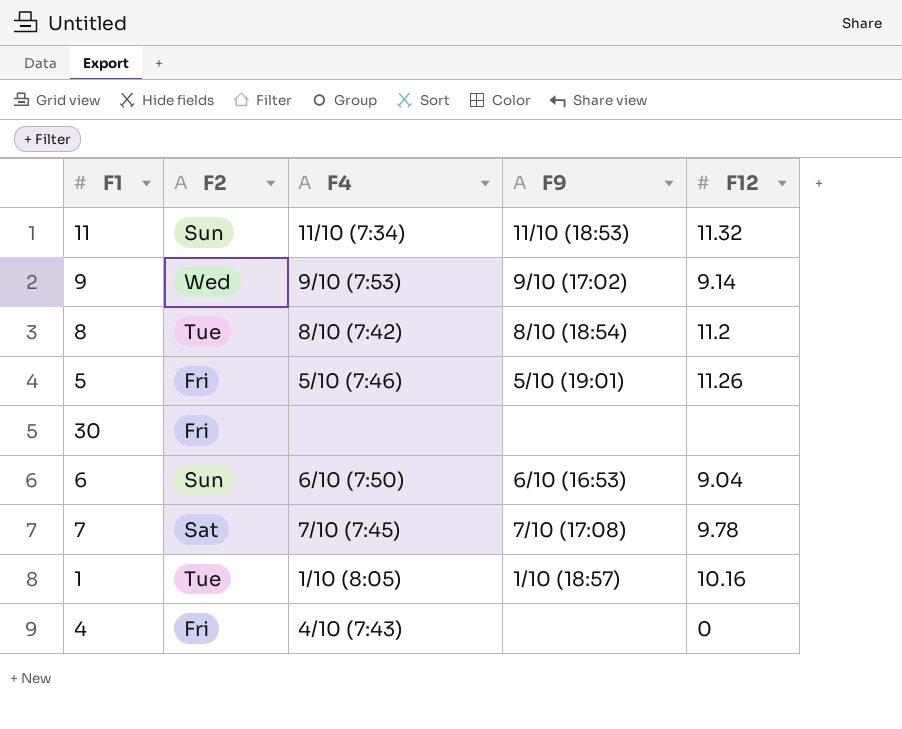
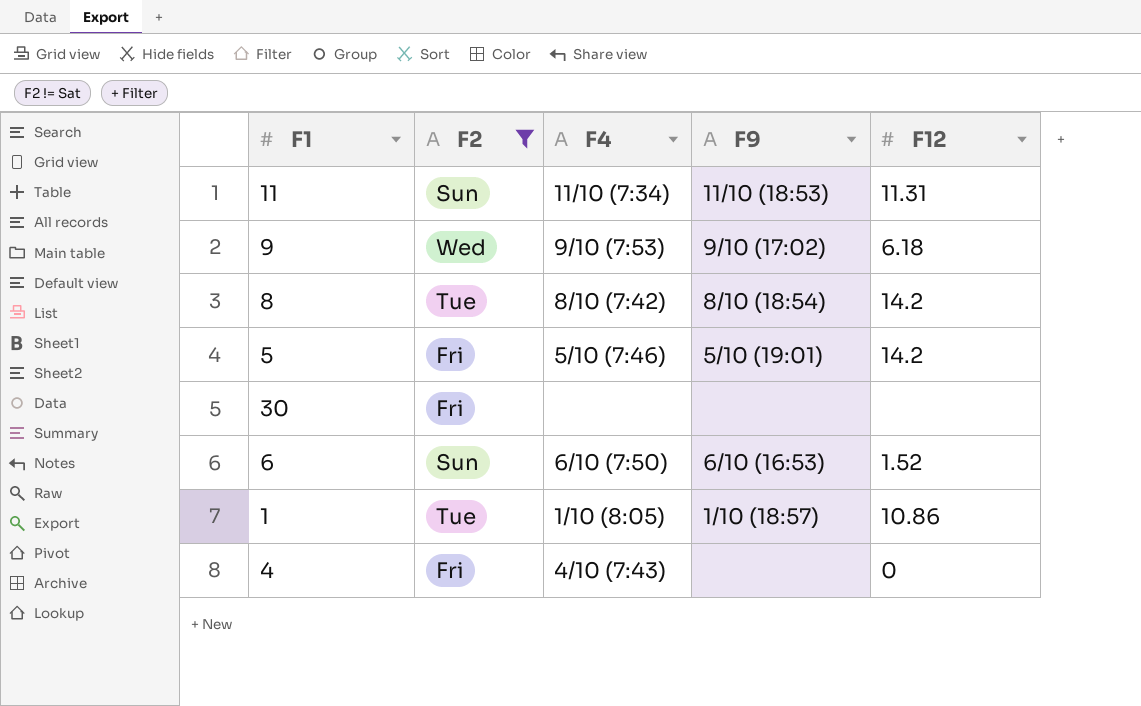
filter: none -> F2 != Sat
11 | F12: 11.32 -> 11.31
9 | F12: 9.14 -> 6.18
8 | F12: 11.2 -> 14.2
5 | F12: 11.26 -> 14.2
6 | F12: 9.04 -> 1.52
1 | F12: 10.16 -> 10.86

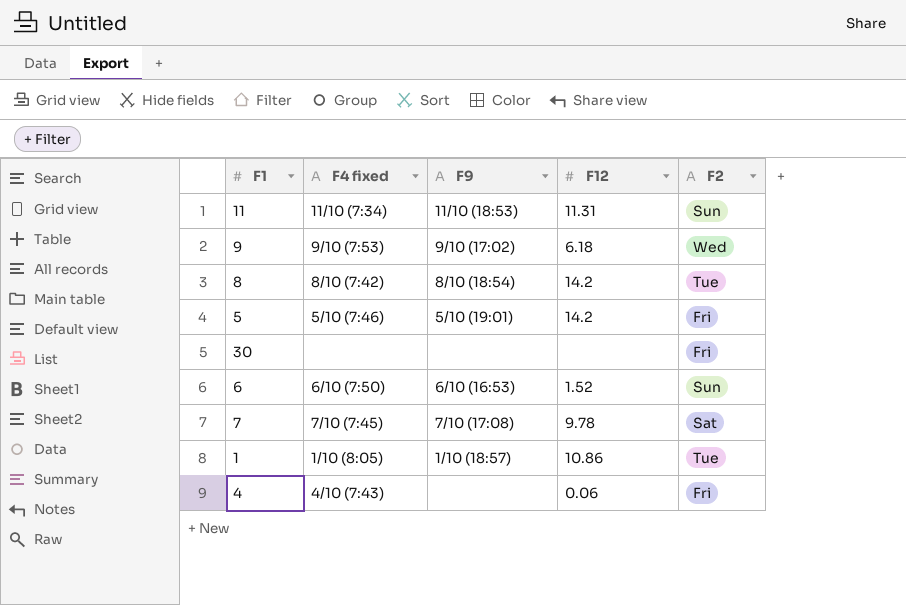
filter: F2 != Sat -> none
column name: F4 -> F4 fixed
column F2 | position: 2 -> 5
4 | F12: 0 -> 0.06

